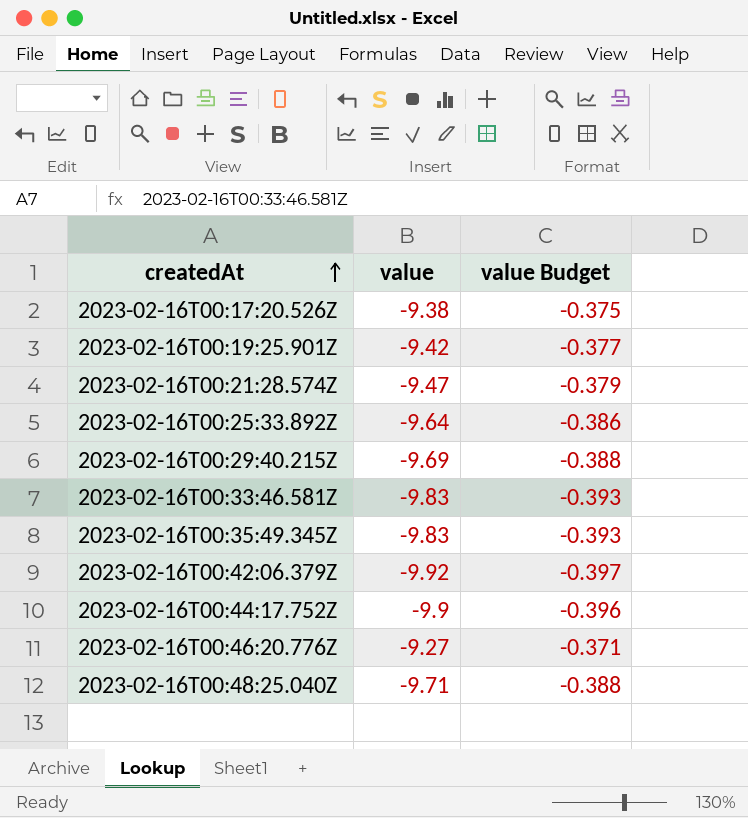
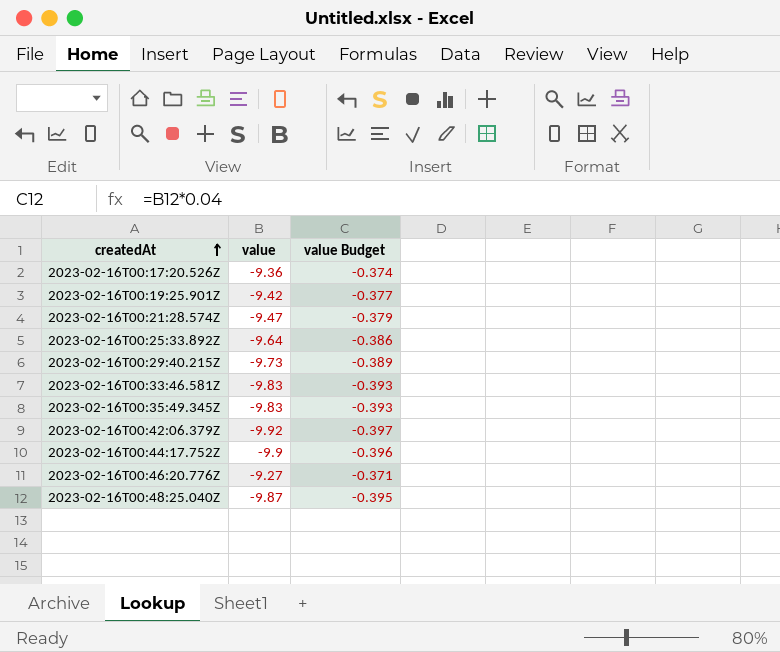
2023-02-16T00:17:20.526Z | value: -9.38 -> -9.36
2023-02-16T00:17:20.526Z | value Budget: -0.375 -> -0.374
2023-02-16T00:29:40.215Z | value: -9.69 -> -9.73
2023-02-16T00:29:40.215Z | value Budget: -0.388 -> -0.389
2023-02-16T00:48:25.040Z | value: -9.71 -> -9.87
2023-02-16T00:48:25.040Z | value Budget: -0.388 -> -0.395

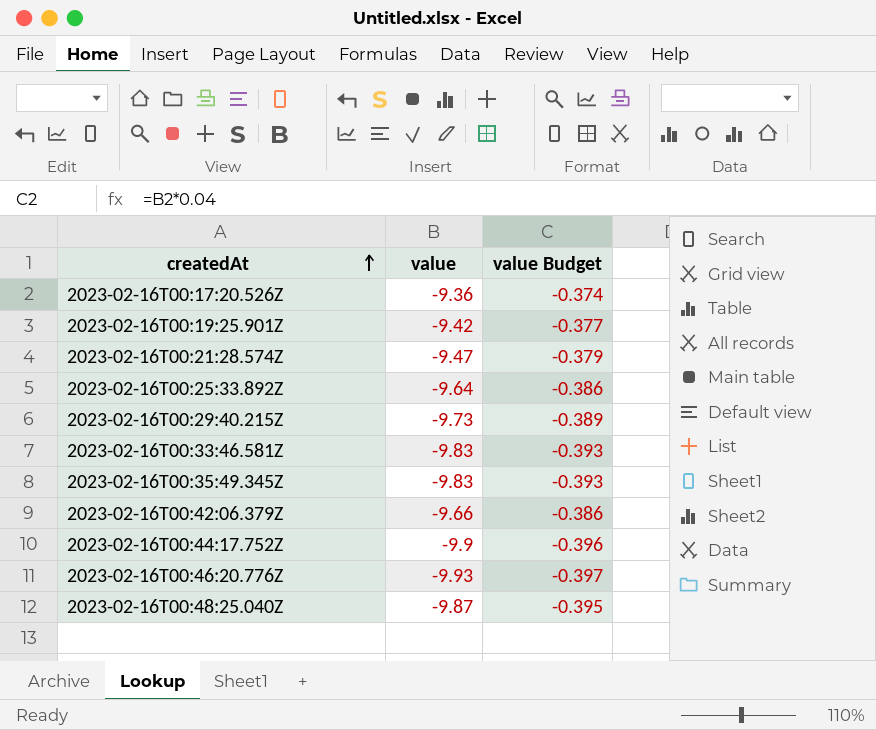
2023-02-16T00:42:06.379Z | value: -9.92 -> -9.66
2023-02-16T00:42:06.379Z | value Budget: -0.397 -> -0.386
2023-02-16T00:46:20.776Z | value: -9.27 -> -9.93
2023-02-16T00:46:20.776Z | value Budget: -0.371 -> -0.397

